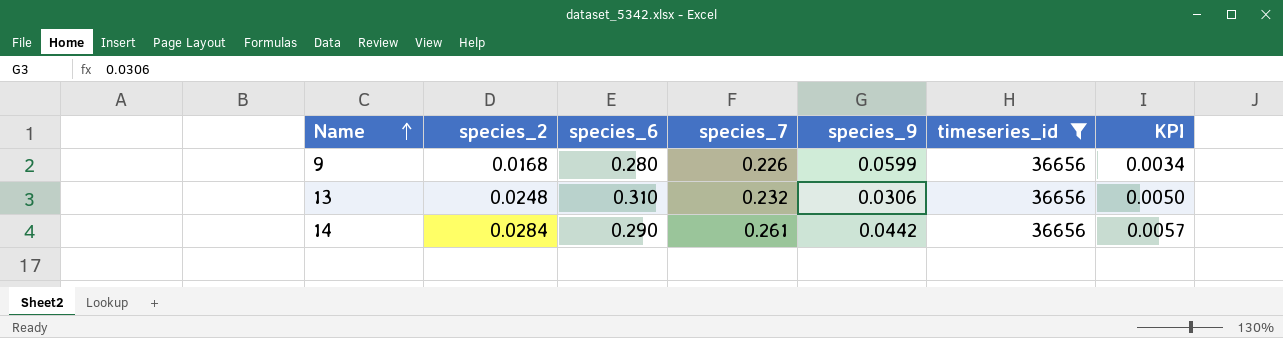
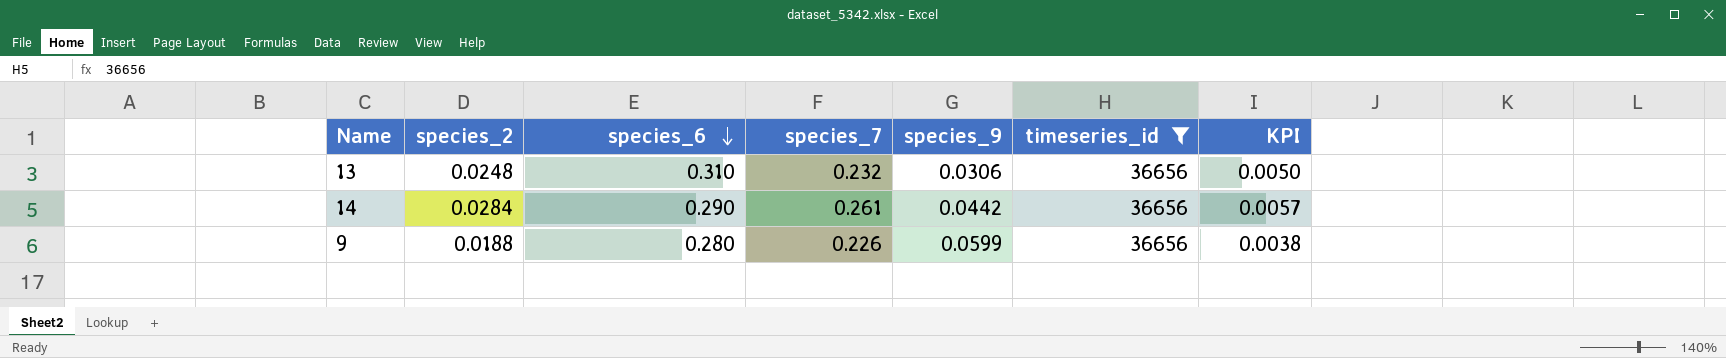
row order: Name ascending -> species_6 descending
9 | species_2: 0.0168 -> 0.0188
9 | KPI: 0.0034 -> 0.0038

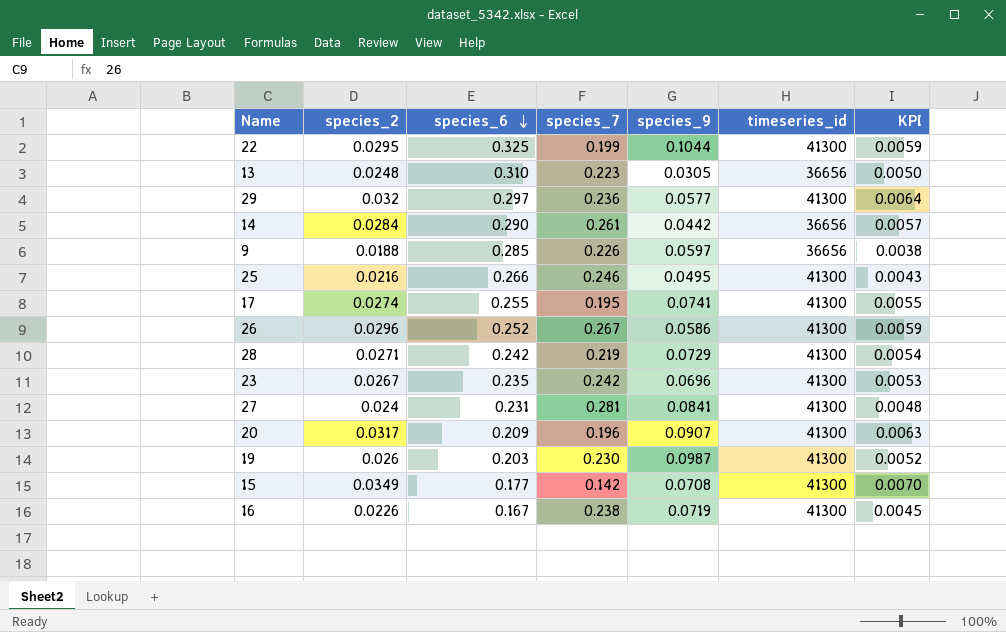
filter: timeseries_id = 36656 -> none
13 | species_7: 0.232 -> 0.223
13 | species_9: 0.0306 -> 0.0305
9 | species_6: 0.280 -> 0.285
9 | species_9: 0.0599 -> 0.0597

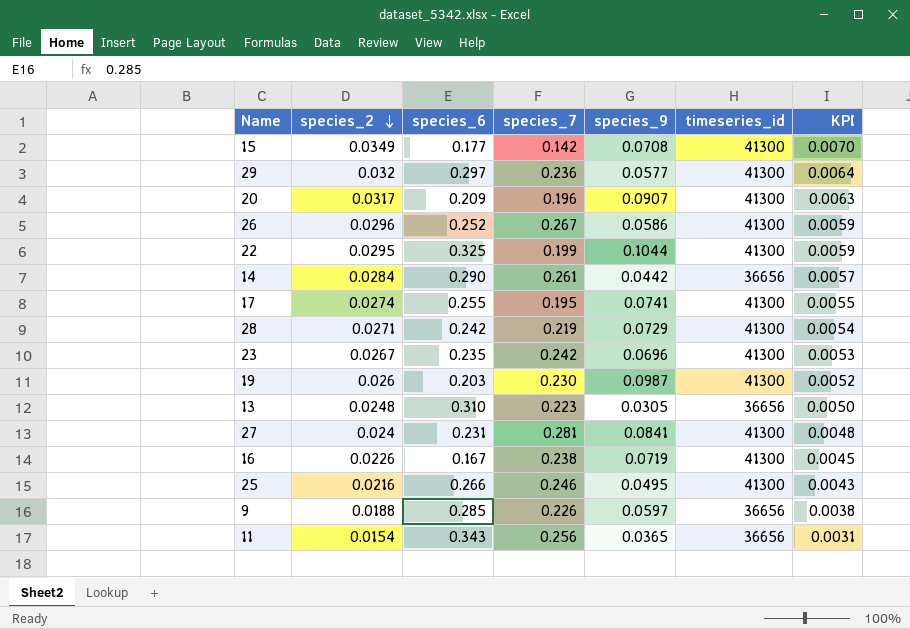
row order: species_6 descending -> species_2 descending
row 11: none -> 0.0154 | 0.343 | 0.256 | 0.0365 | 36656 | 0.0031

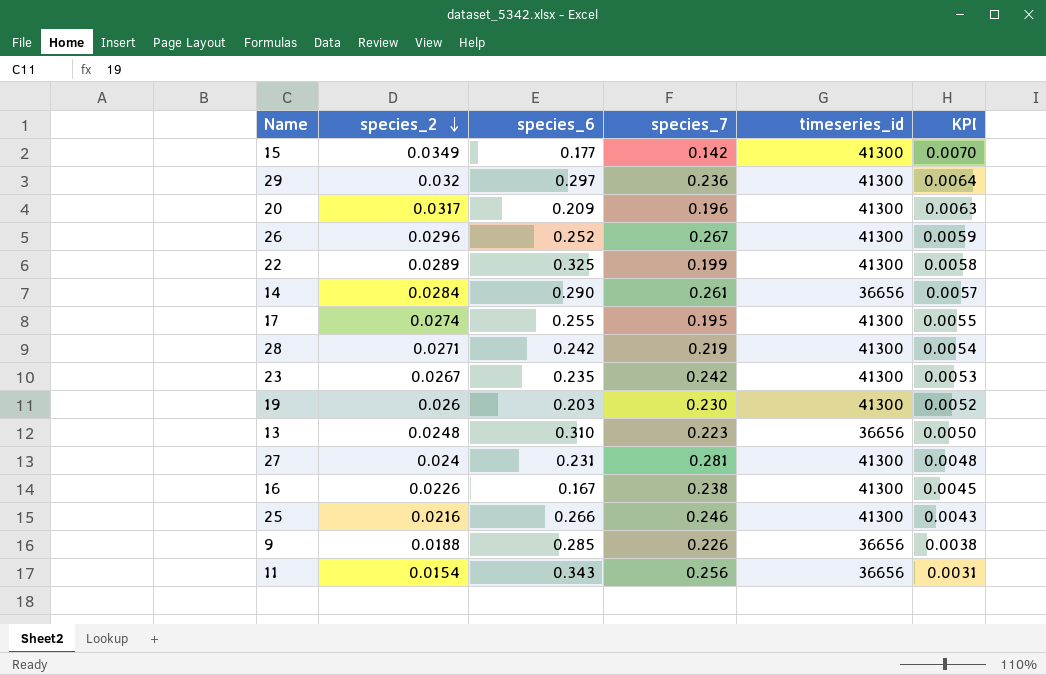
column species_9 | position: 5 -> none
22 | species_2: 0.0295 -> 0.0289
22 | KPI: 0.0059 -> 0.0058

